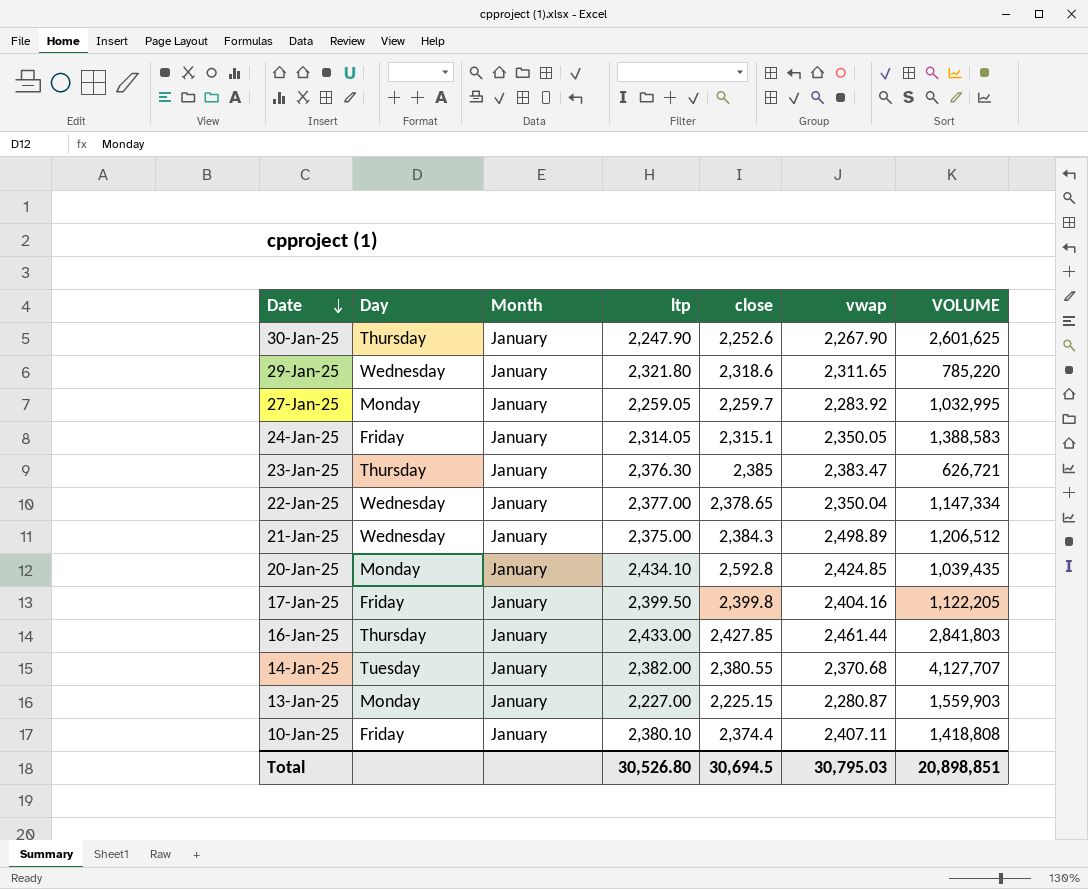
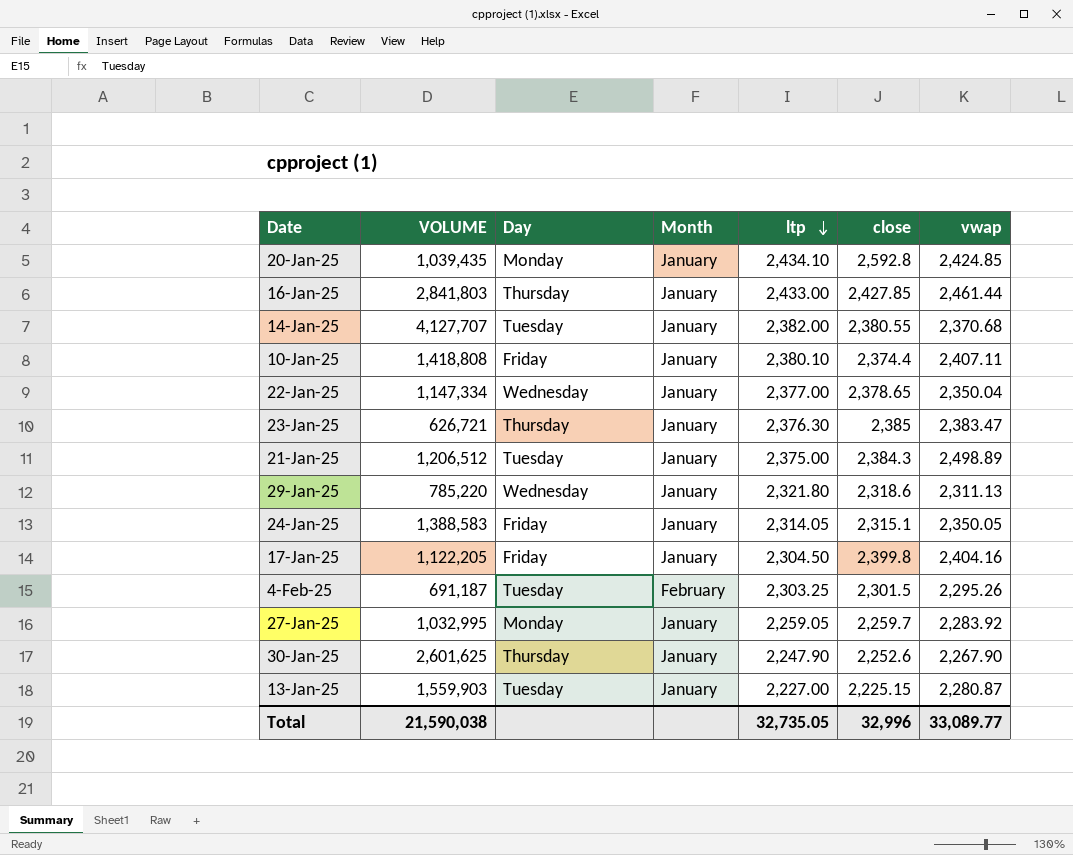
row order: Date descending -> ltp descending
column VOLUME | position: 7 -> 2
21-Jan-25 | Day: Wednesday -> Tuesday
29-Jan-25 | vwap: 2,311.65 -> 2,311.13
17-Jan-25 | ltp: 2,399.50 -> 2,304.50
row 4-Feb-25: none -> 691,187 | Tuesday | February | 2,303.25 | 2,301.5 | 2,295.26
13-Jan-25 | Day: Monday -> Tuesday
Total | VOLUME: 20,898,851 -> 21,590,038
Total | ltp: 30,526.80 -> 32,735.05
Total | close: 30,694.5 -> 32,996
Total | vwap: 30,795.03 -> 33,089.77

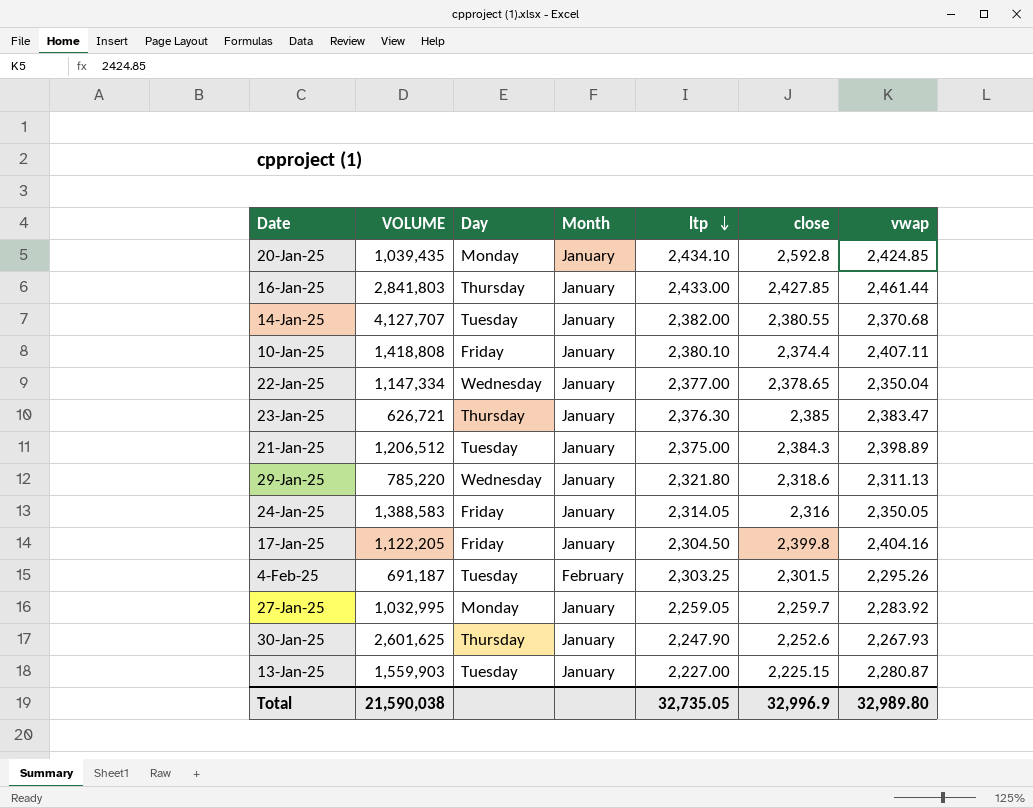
21-Jan-25 | vwap: 2,498.89 -> 2,398.89
24-Jan-25 | close: 2,315.1 -> 2,316
30-Jan-25 | vwap: 2,267.90 -> 2,267.93
Total | close: 32,996 -> 32,996.9
Total | vwap: 33,089.77 -> 32,989.80

